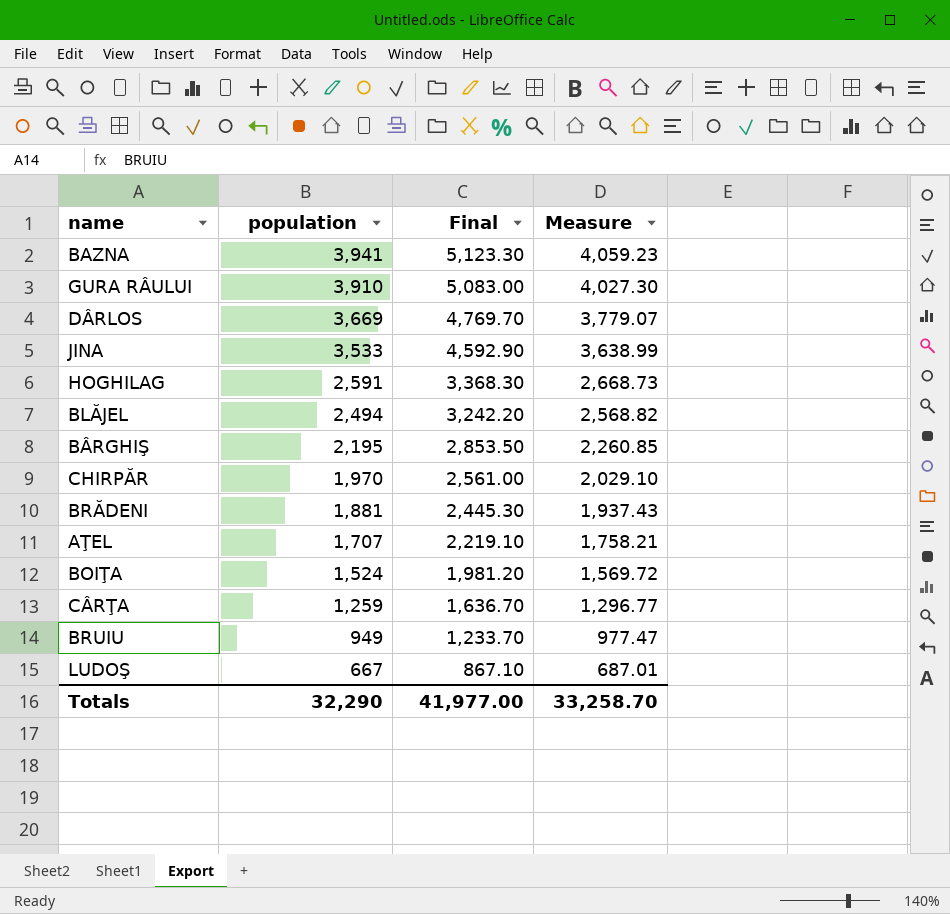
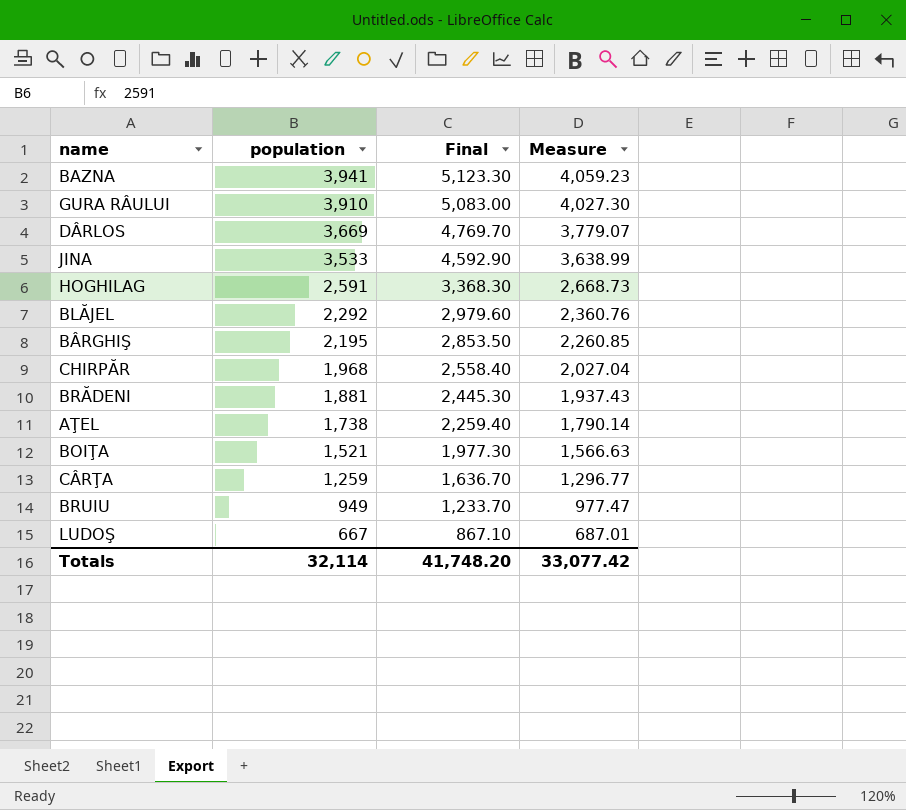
BLĂJEL | population: 2,494 -> 2,292
BLĂJEL | Final: 3,242.20 -> 2,979.60
BLĂJEL | Measure: 2,568.82 -> 2,360.76
CHIRPĂR | population: 1,970 -> 1,968
CHIRPĂR | Final: 2,561.00 -> 2,558.40
CHIRPĂR | Measure: 2,029.10 -> 2,027.04
AŢEL | population: 1,707 -> 1,738
AŢEL | Final: 2,219.10 -> 2,259.40
AŢEL | Measure: 1,758.21 -> 1,790.14
BOIŢA | population: 1,524 -> 1,521
BOIŢA | Final: 1,981.20 -> 1,977.30
BOIŢA | Measure: 1,569.72 -> 1,566.63
Totals | population: 32,290 -> 32,114
Totals | Final: 41,977.00 -> 41,748.20
Totals | Measure: 33,258.70 -> 33,077.42

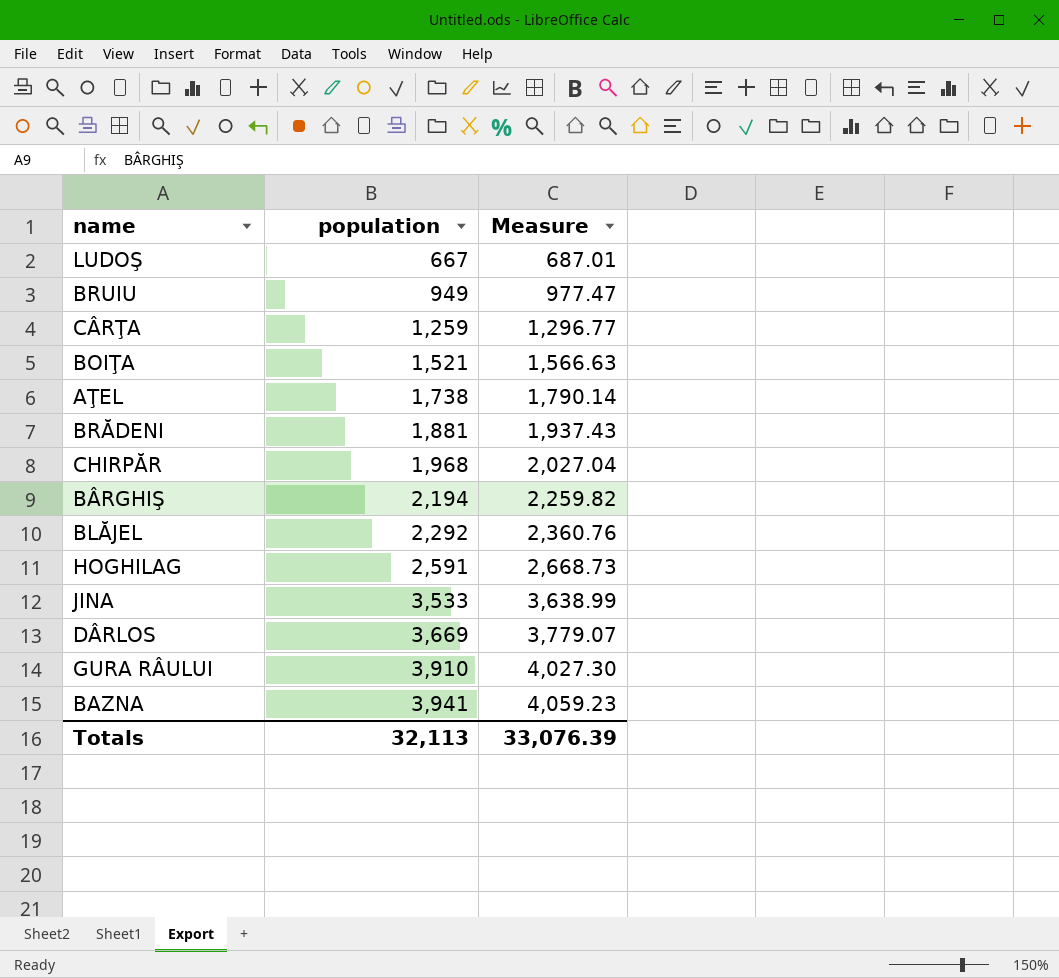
row order: population descending -> population ascending
column Final | formula: [population] * 1.3 -> none
BÂRGHIŞ | population: 2,195 -> 2,194
BÂRGHIŞ | Measure: 2,260.85 -> 2,259.82
Totals | population: 32,114 -> 32,113
Totals | Measure: 33,077.42 -> 33,076.39

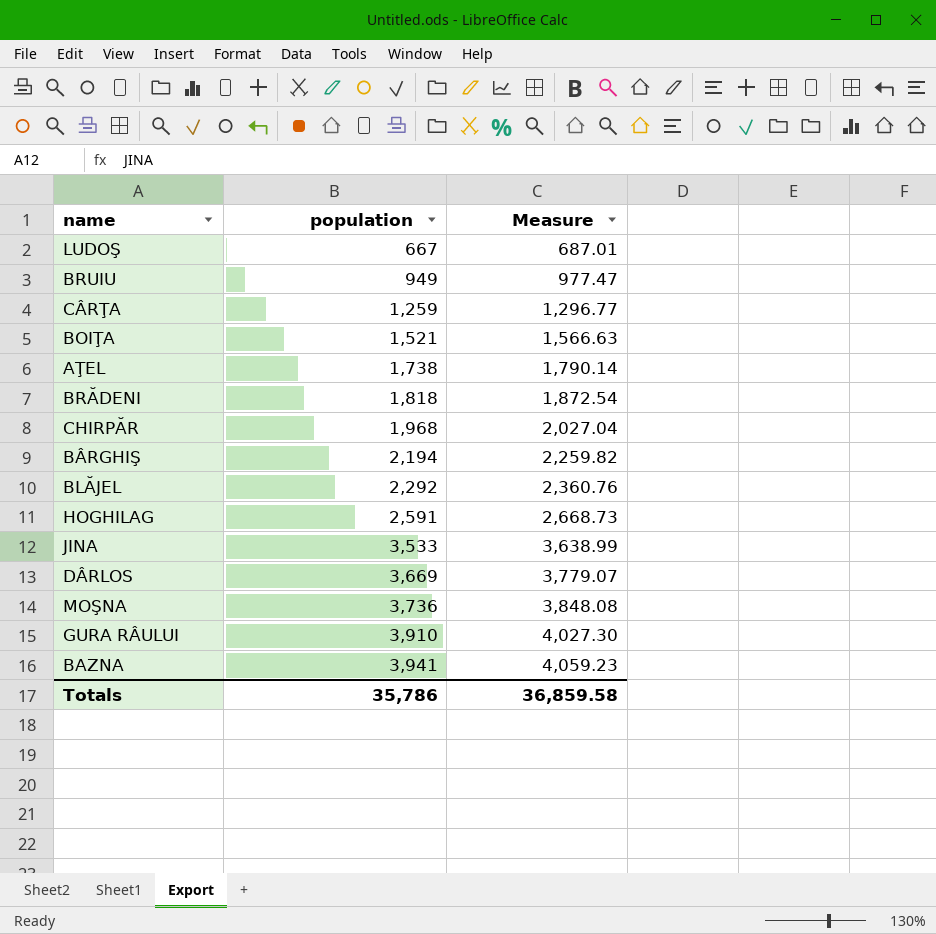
BRĂDENI | population: 1,881 -> 1,818
BRĂDENI | Measure: 1,937.43 -> 1,872.54
row MOŞNA: none -> 3,736 | 3,848.08
Totals | population: 32,113 -> 35,786
Totals | Measure: 33,076.39 -> 36,859.58

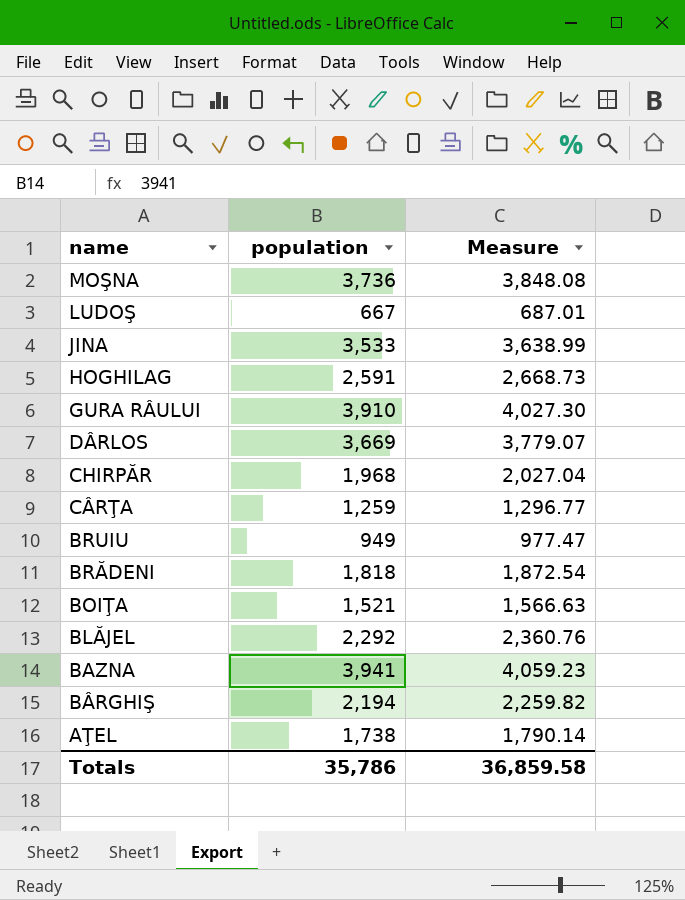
row order: population ascending -> name descending

